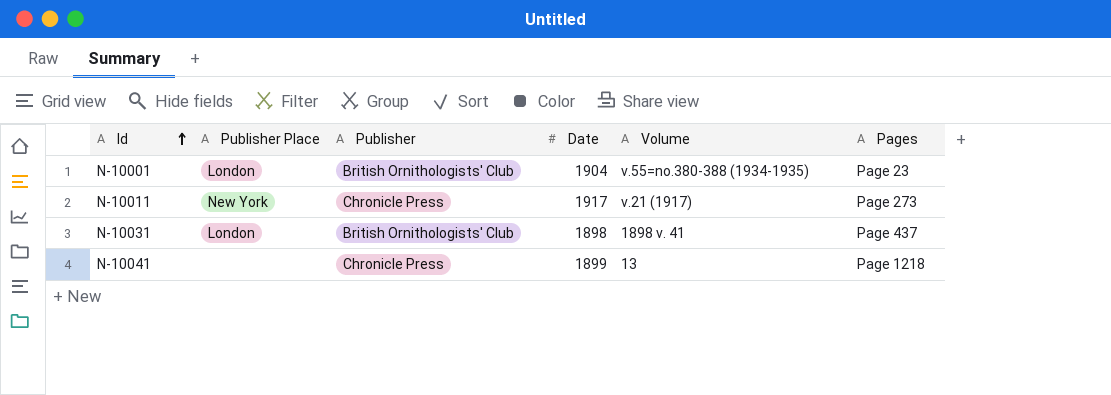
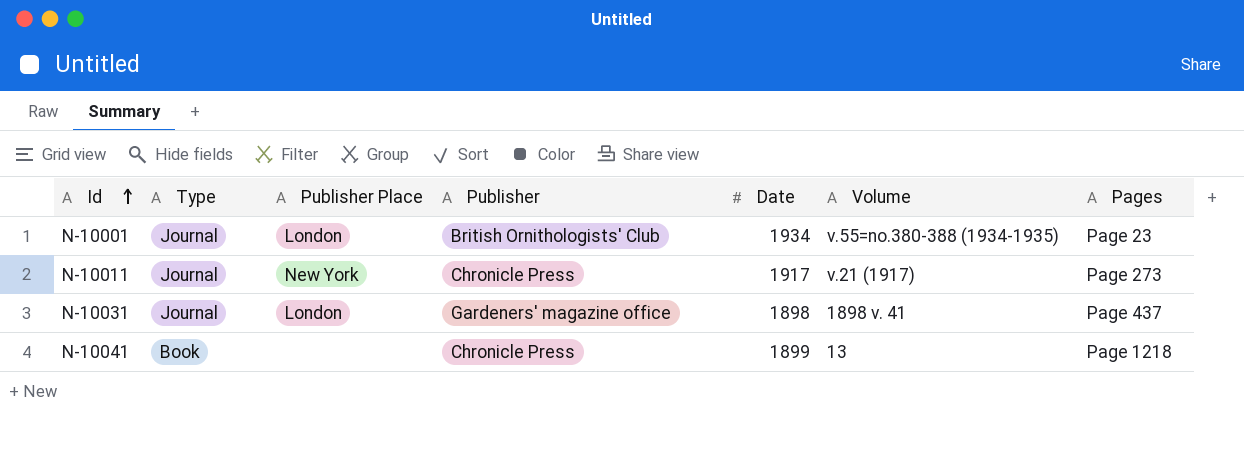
column Type | position: none -> 2
N-10001 | Date: 1904 -> 1934
N-10031 | Publisher: British Ornithologists' Club -> Gardeners' magazine office

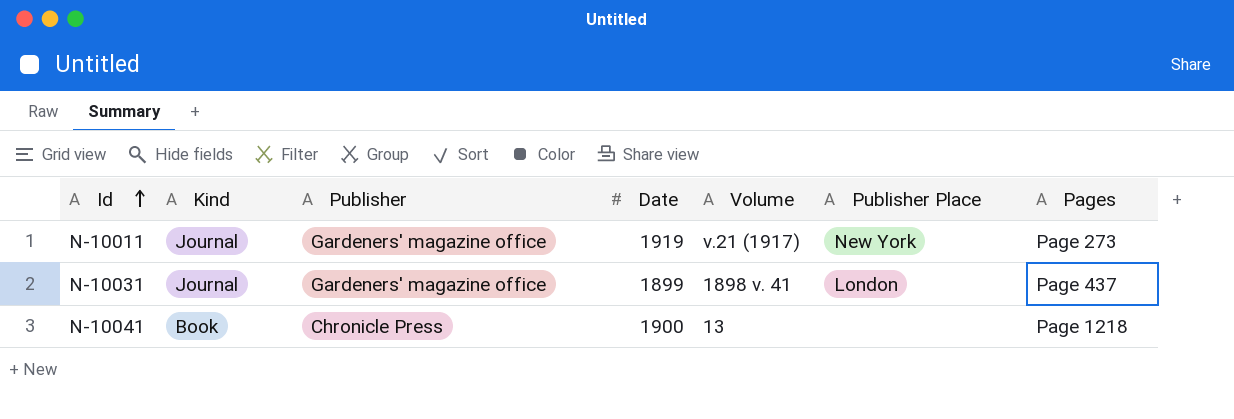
column name: Type -> Kind
column Publisher Place | position: 3 -> 6
row N-10001: Journal | London | British Ornithologists' Club | 1934 | v.55=no.380-388 (1934-1935) | Page 23 -> none
N-10011 | Publisher: Chronicle Press -> Gardeners' magazine office
N-10011 | Date: 1917 -> 1919
N-10031 | Date: 1898 -> 1899
N-10041 | Date: 1899 -> 1900

